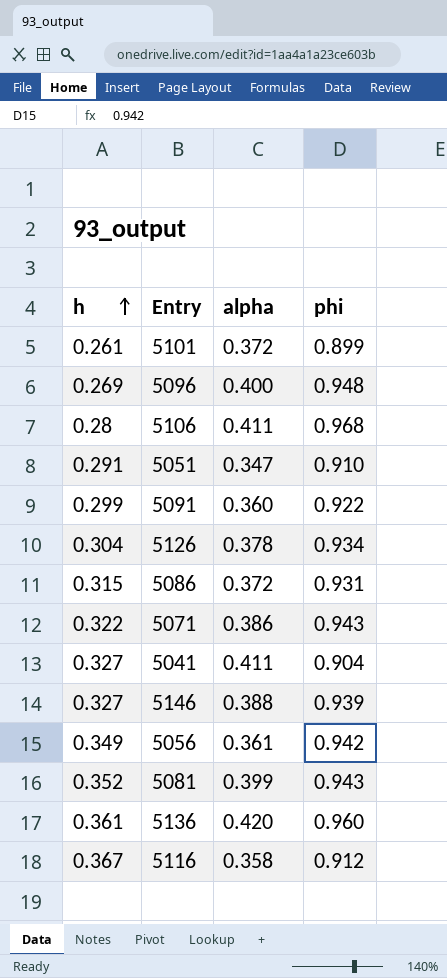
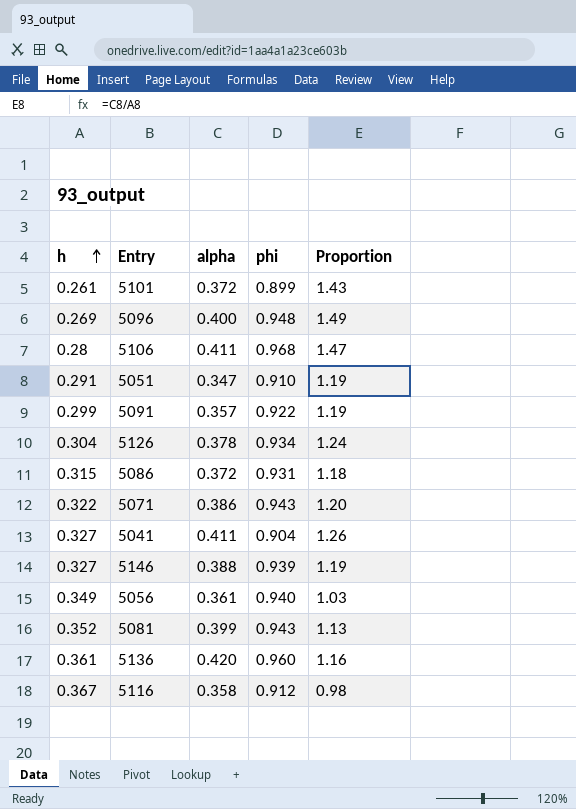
column Proportion | formula: none -> [alpha] / [h]
5091 | alpha: 0.360 -> 0.357
5056 | phi: 0.942 -> 0.940

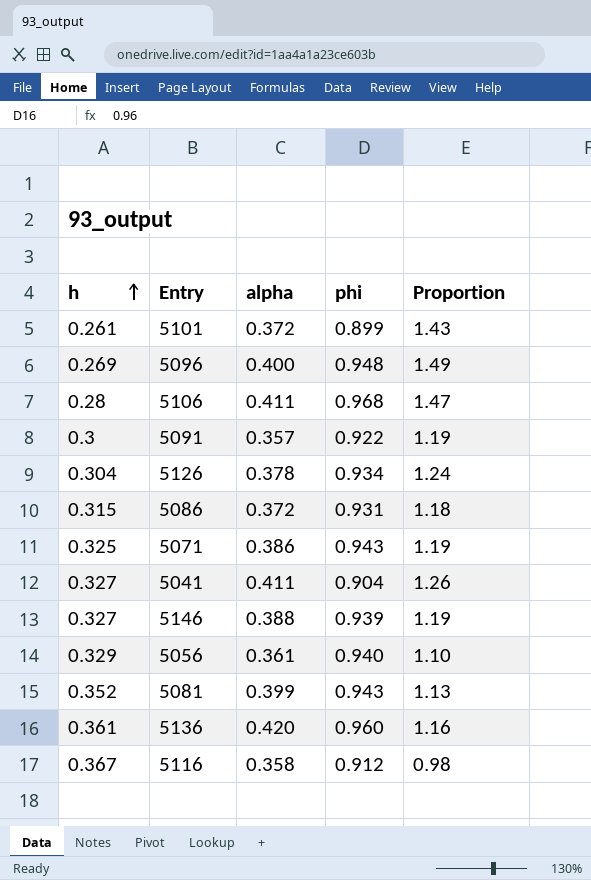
row 5051: 0.291 | 0.347 | 0.910 | 1.19 -> none
5091 | h: 0.299 -> 0.3
5071 | h: 0.322 -> 0.325
5071 | Proportion: 1.20 -> 1.19
5056 | h: 0.349 -> 0.329
5056 | Proportion: 1.03 -> 1.10

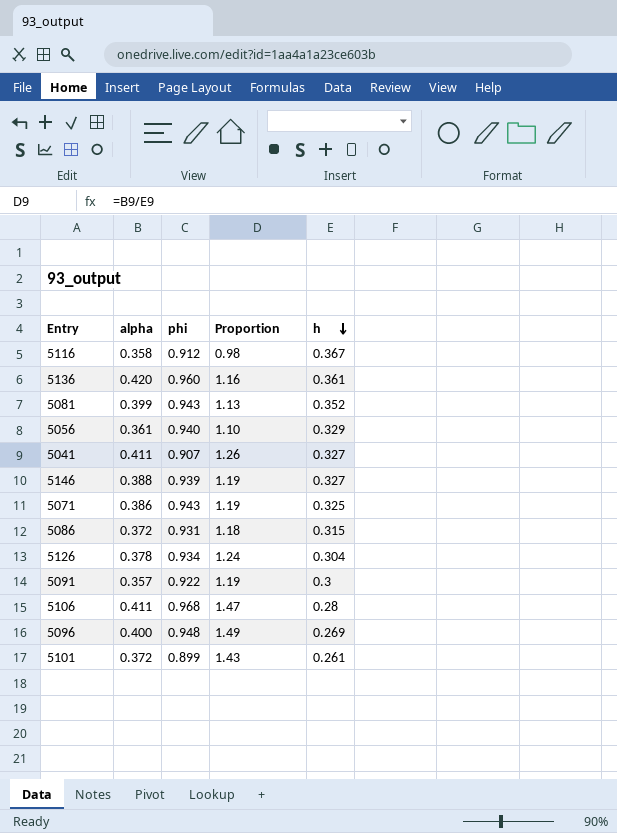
row order: h ascending -> h descending
column h | position: 1 -> 5
5041 | phi: 0.904 -> 0.907

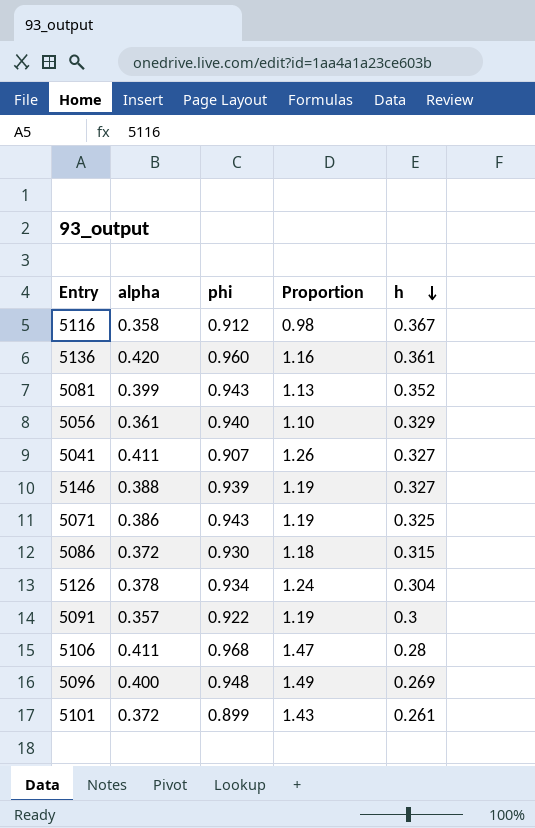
5086 | phi: 0.931 -> 0.930

